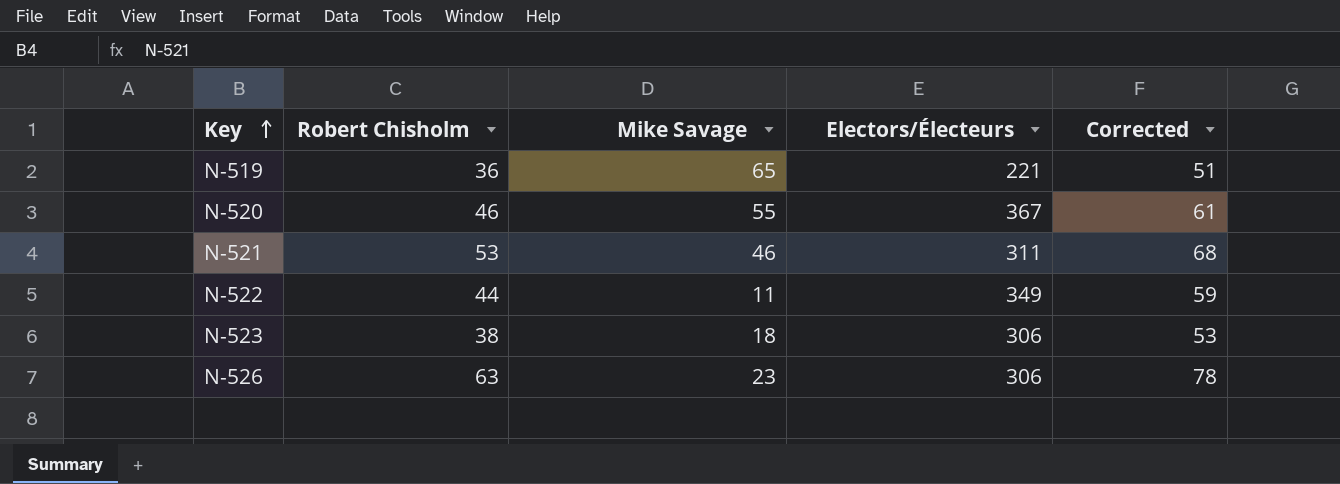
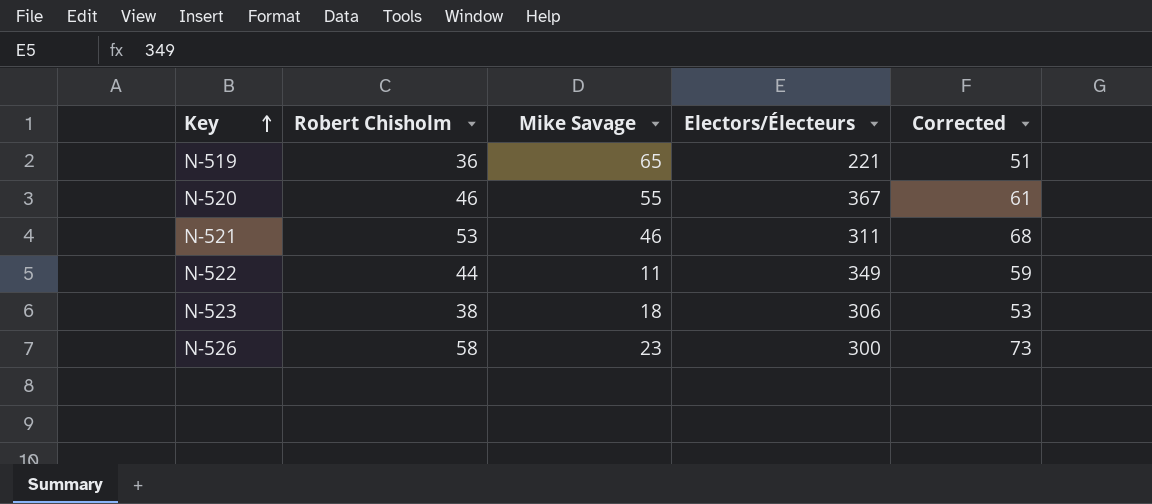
N-526 | Robert Chisholm: 63 -> 58
N-526 | Electors/Électeurs: 306 -> 300
N-526 | Corrected: 78 -> 73

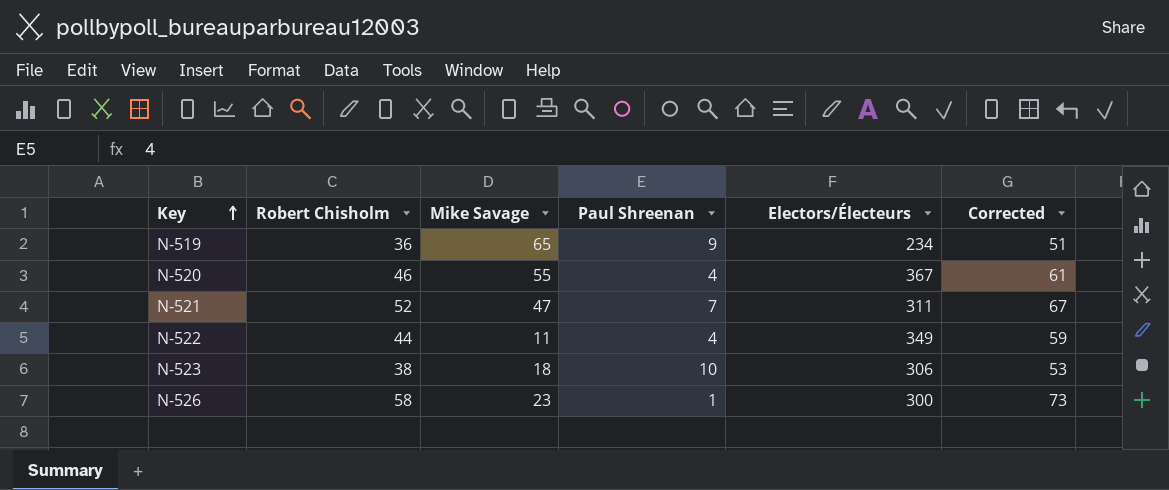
column Paul Shreenan | position: none -> 4
N-519 | Electors/Électeurs: 221 -> 234
N-521 | Robert Chisholm: 53 -> 52
N-521 | Mike Savage: 46 -> 47
N-521 | Corrected: 68 -> 67

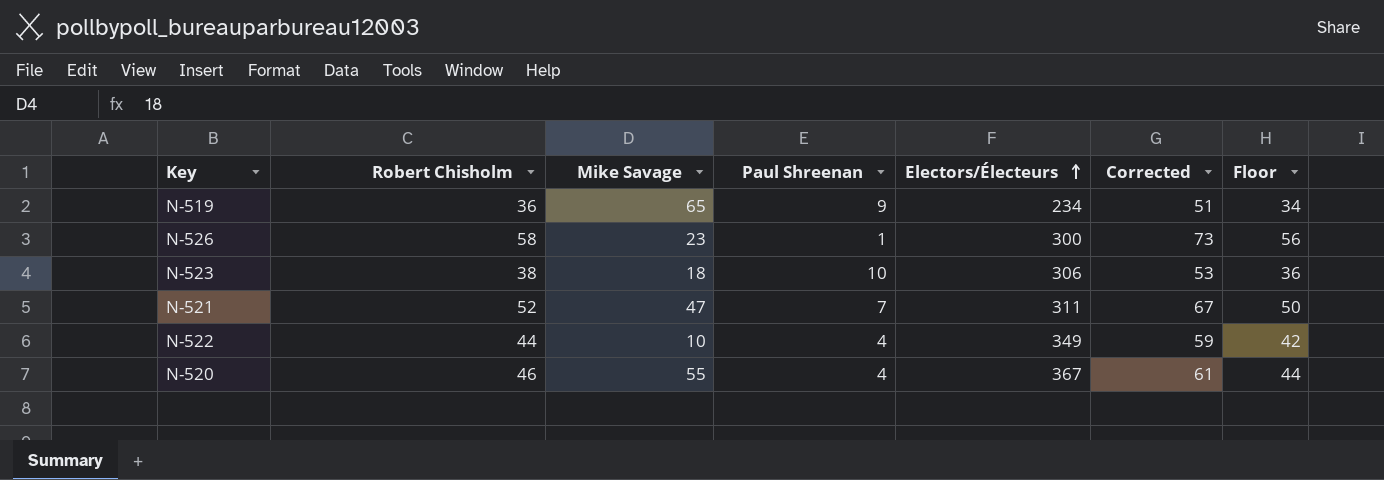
row order: Key ascending -> Electors/Électeurs ascending
column Floor | formula: none -> [Robert Chisholm] - 2
N-522 | Mike Savage: 11 -> 10

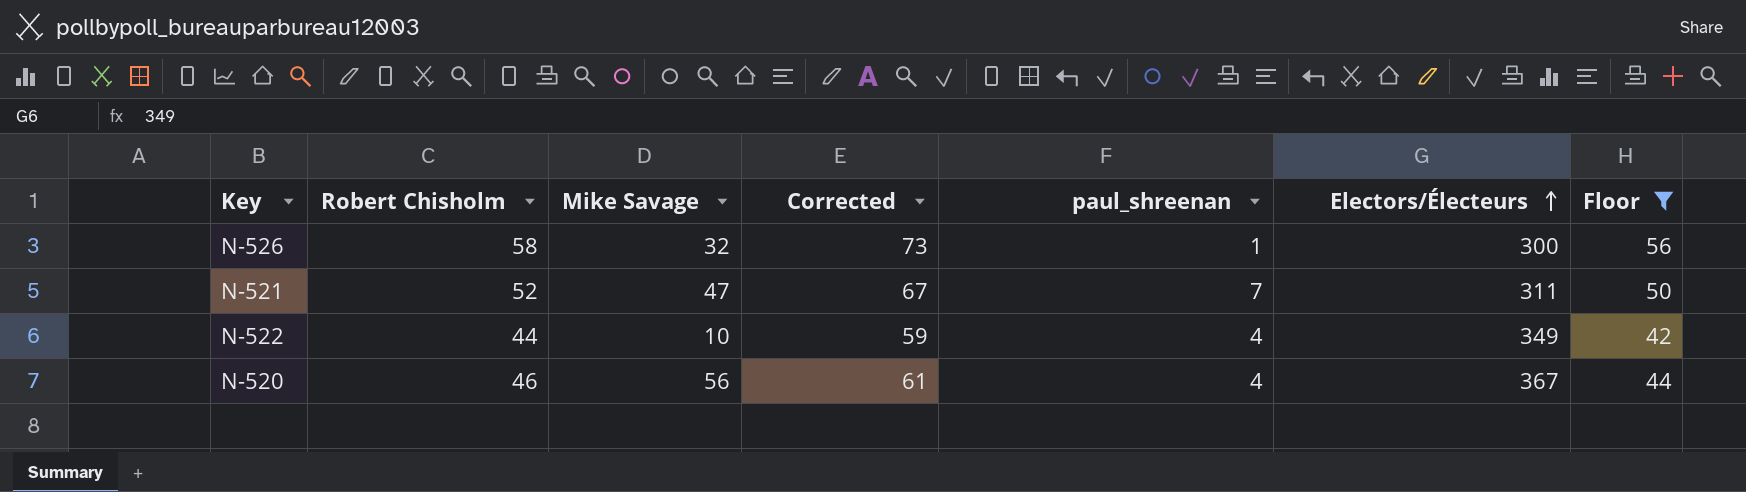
filter: none -> Floor >= 42
column Corrected | position: 6 -> 4
column name: Paul Shreenan -> paul_shreenan
N-526 | Mike Savage: 23 -> 32
N-520 | Mike Savage: 55 -> 56

